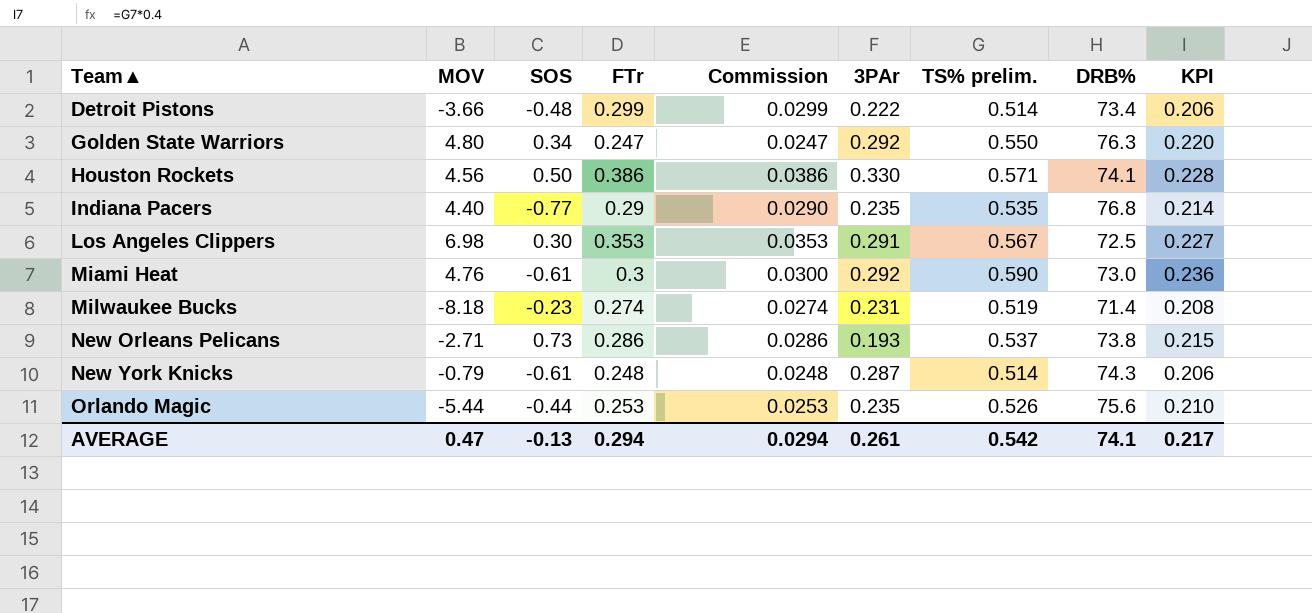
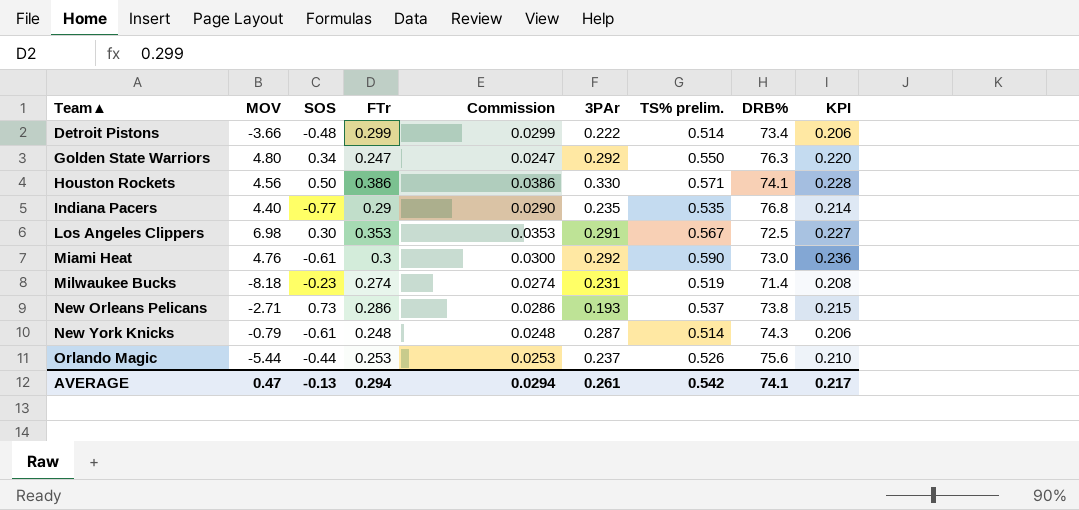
Orlando Magic | 3PAr: 0.235 -> 0.237

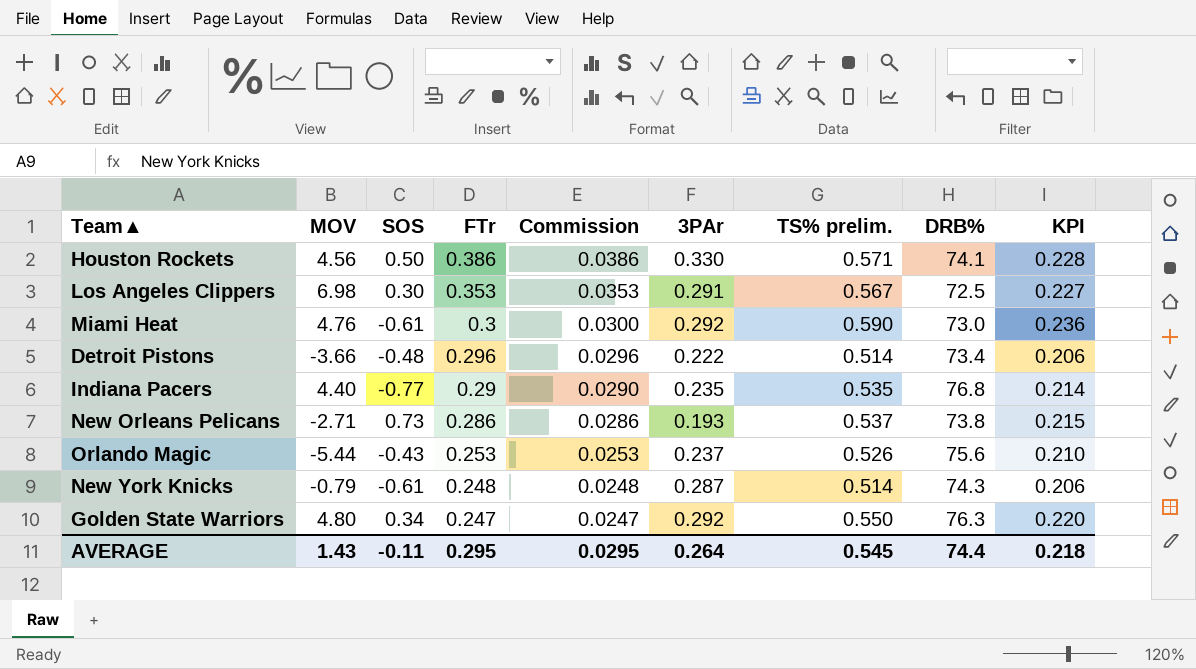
row order: Team▲ ascending -> FTr descending
row Milwaukee Bucks: -8.18 | -0.23 | 0.274 | 0.0274 | 0.231 | 0.519 | 71.4 | 0.208 -> none
Detroit Pistons | FTr: 0.299 -> 0.296
Detroit Pistons | Commission: 0.0299 -> 0.0296
Orlando Magic | SOS: -0.44 -> -0.43
AVERAGE | MOV: 0.47 -> 1.43
AVERAGE | SOS: -0.13 -> -0.11
AVERAGE | FTr: 0.294 -> 0.295
AVERAGE | Commission: 0.0294 -> 0.0295
AVERAGE | 3PAr: 0.261 -> 0.264
AVERAGE | TS% prelim.: 0.542 -> 0.545
AVERAGE | DRB%: 74.1 -> 74.4
AVERAGE | KPI: 0.217 -> 0.218

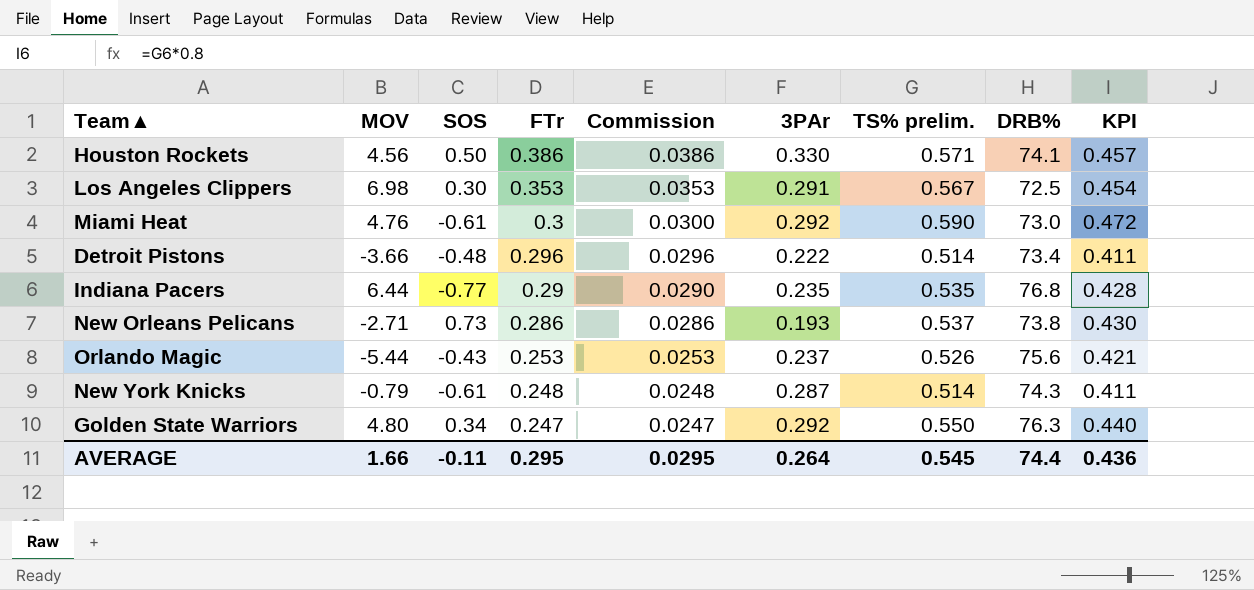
column KPI | formula: [TS% prelim.] * 0.4 -> [TS% prelim.] * 0.8
Indiana Pacers | MOV: 4.40 -> 6.44
AVERAGE | MOV: 1.43 -> 1.66
AVERAGE | KPI: 0.218 -> 0.436

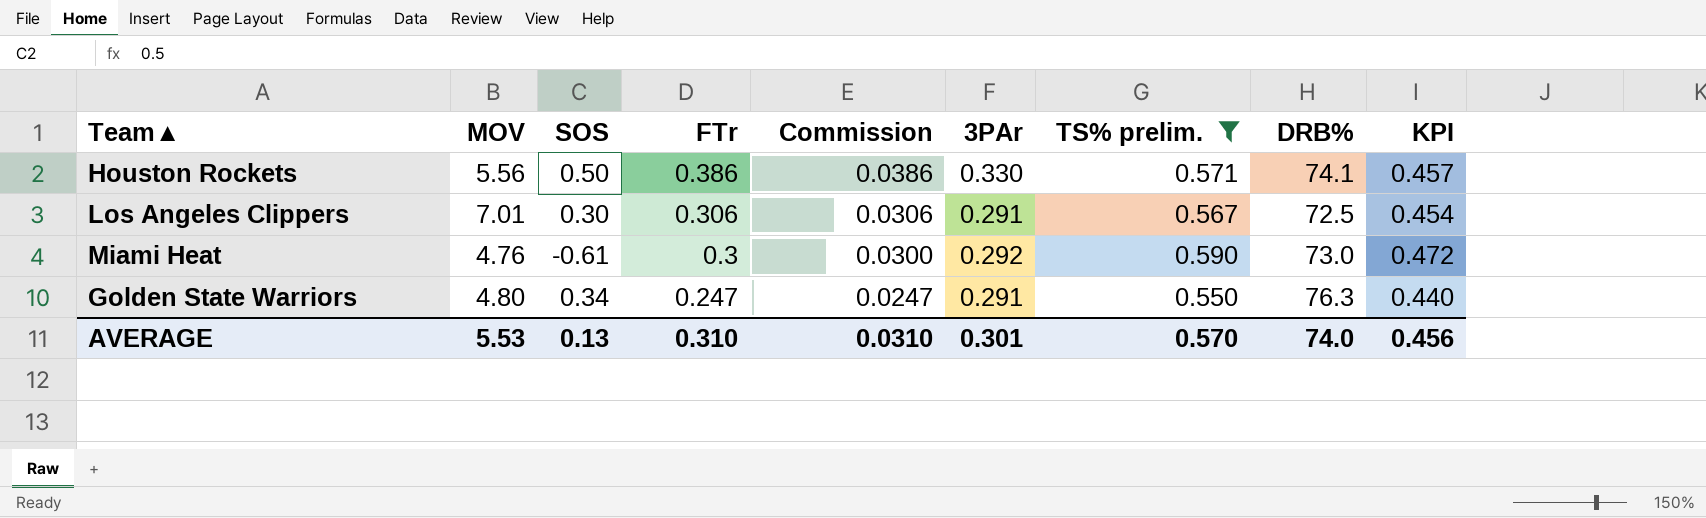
filter: none -> TS% prelim. >= 0.550
Houston Rockets | MOV: 4.56 -> 5.56
Los Angeles Clippers | MOV: 6.98 -> 7.01
Los Angeles Clippers | FTr: 0.353 -> 0.306
Los Angeles Clippers | Commission: 0.0353 -> 0.0306
Golden State Warriors | 3PAr: 0.292 -> 0.291
AVERAGE | MOV: 1.66 -> 5.53
AVERAGE | SOS: -0.11 -> 0.13
AVERAGE | FTr: 0.295 -> 0.310
AVERAGE | Commission: 0.0295 -> 0.0310
AVERAGE | 3PAr: 0.264 -> 0.301
AVERAGE | TS% prelim.: 0.545 -> 0.570
AVERAGE | DRB%: 74.4 -> 74.0
AVERAGE | KPI: 0.436 -> 0.456

